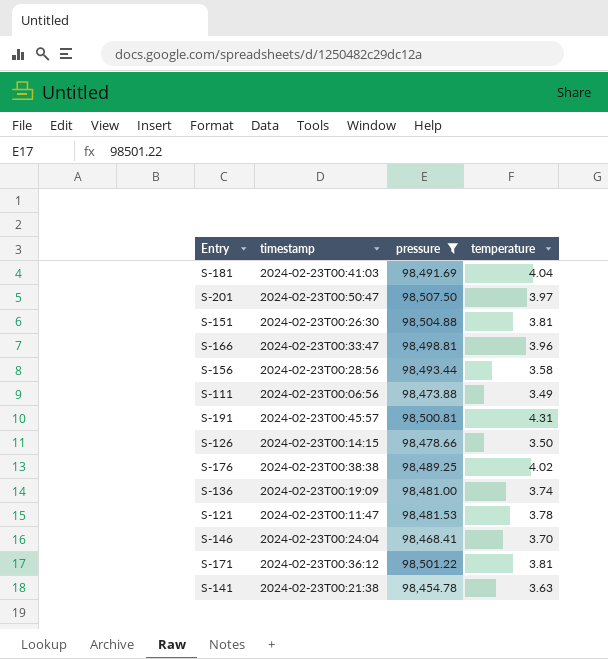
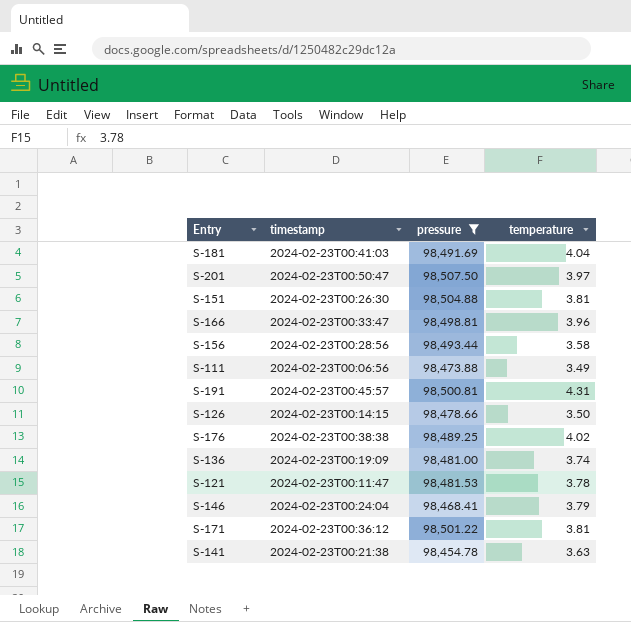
S-146 | temperature: 3.70 -> 3.79

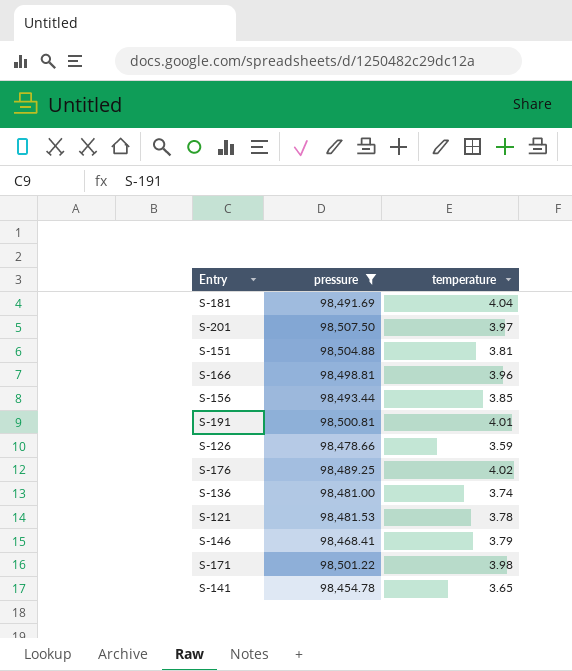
column timestamp | position: 2 -> none
row S-111: 2024-02-23T00:06:56 | 98,473.88 | 3.49 -> none
S-156 | temperature: 3.58 -> 3.85
S-191 | temperature: 4.31 -> 4.01
S-126 | temperature: 3.50 -> 3.59
S-171 | temperature: 3.81 -> 3.98
S-141 | temperature: 3.63 -> 3.65

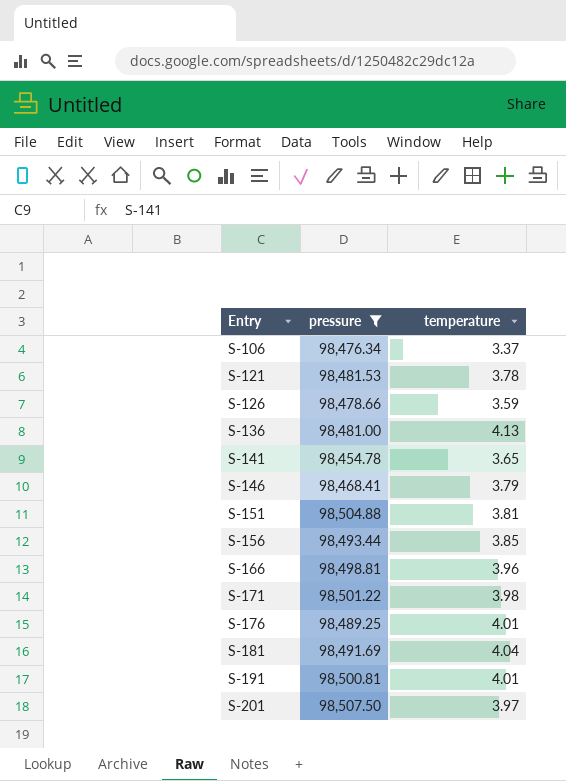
row order: none -> Entry ascending
row S-106: none -> 98,476.34 | 3.37
S-136 | temperature: 3.74 -> 4.13
S-176 | temperature: 4.02 -> 4.01

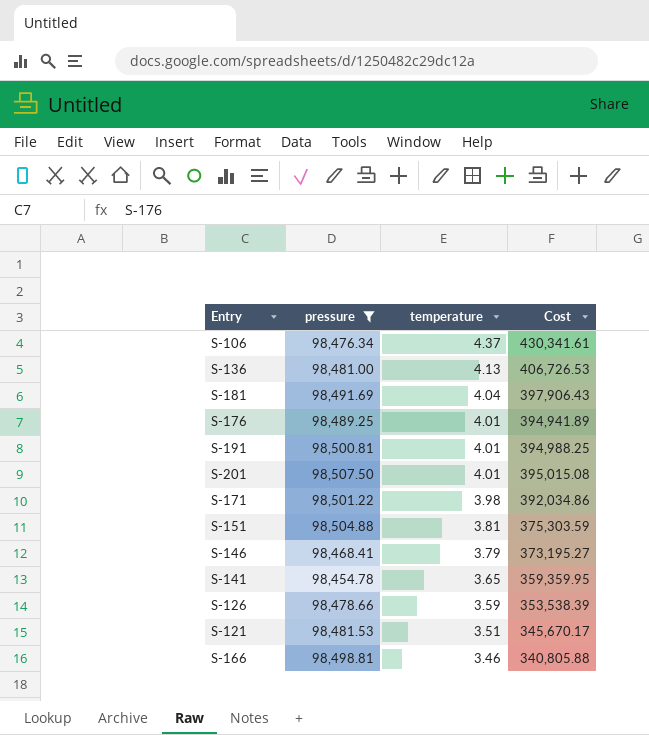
row order: Entry ascending -> temperature descending
column Cost | formula: none -> [pressure] * [temperature]
row S-156: 98,493.44 | 3.85 -> none
S-106 | temperature: 3.37 -> 4.37
S-201 | temperature: 3.97 -> 4.01
S-121 | temperature: 3.78 -> 3.51
S-166 | temperature: 3.96 -> 3.46

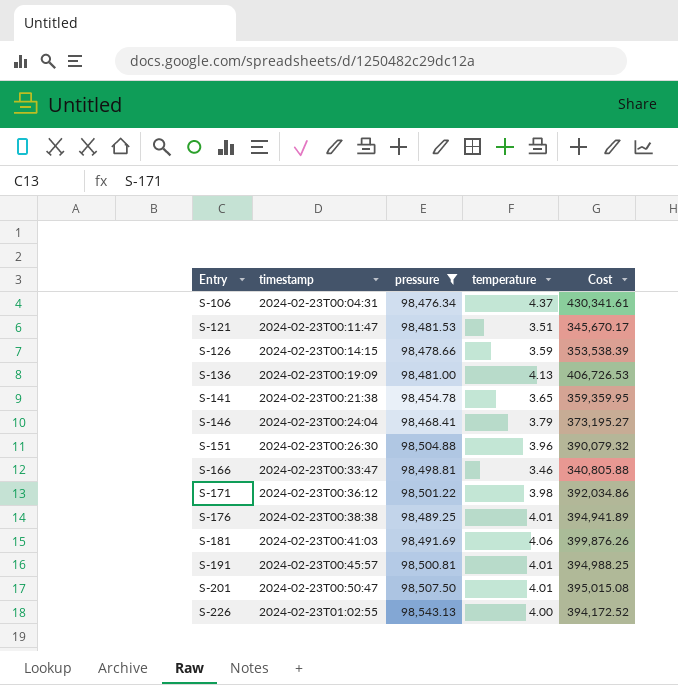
row order: temperature descending -> Entry ascending
column timestamp | position: none -> 2
S-151 | temperature: 3.81 -> 3.96
S-151 | Cost: 375,303.59 -> 390,079.32
S-181 | temperature: 4.04 -> 4.06
S-181 | Cost: 397,906.43 -> 399,876.26
row S-226: none -> 2024-02-23T01:02:55 | 98,543.13 | 4.00 | 394,172.52

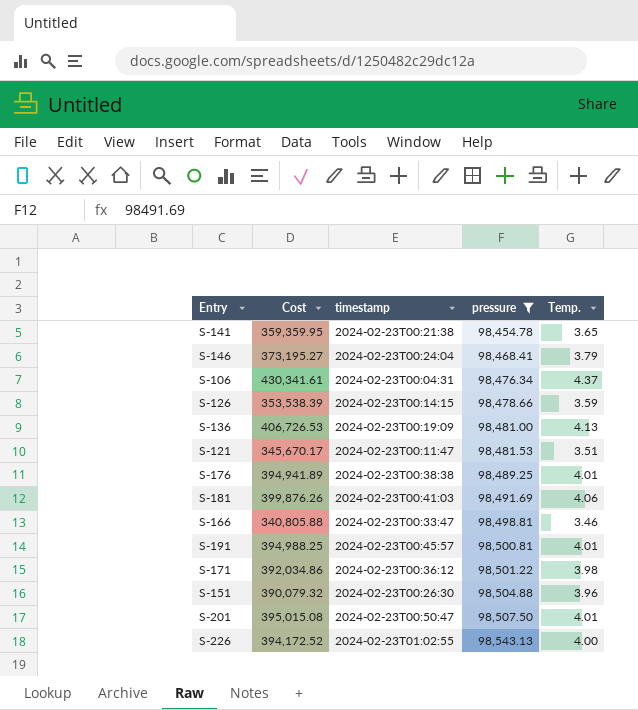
row order: Entry ascending -> pressure ascending
column Cost | position: 5 -> 2
column name: temperature -> Temp.

